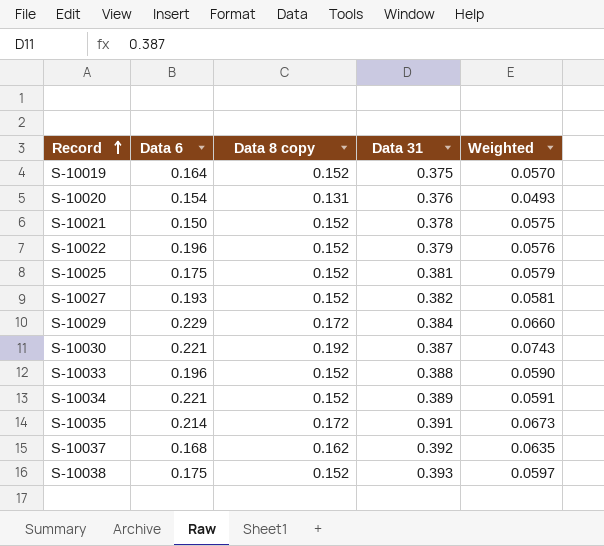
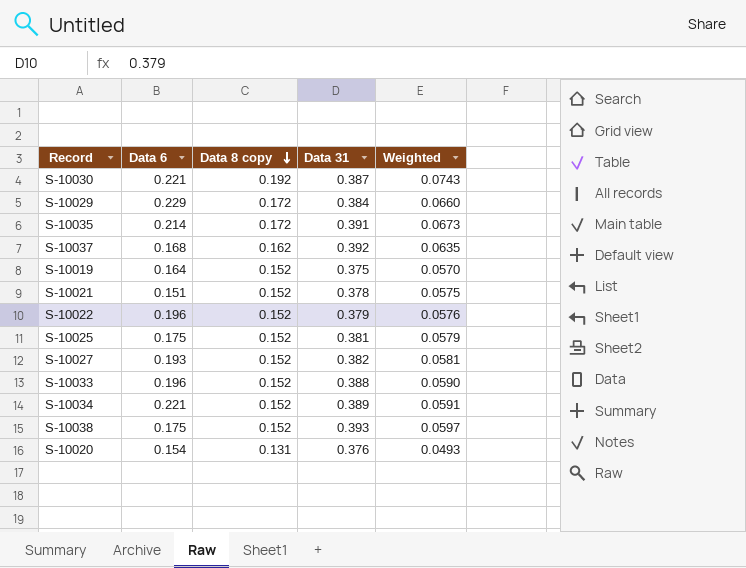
row order: Record ascending -> Data 8 copy descending
S-10021 | Data 6: 0.150 -> 0.151

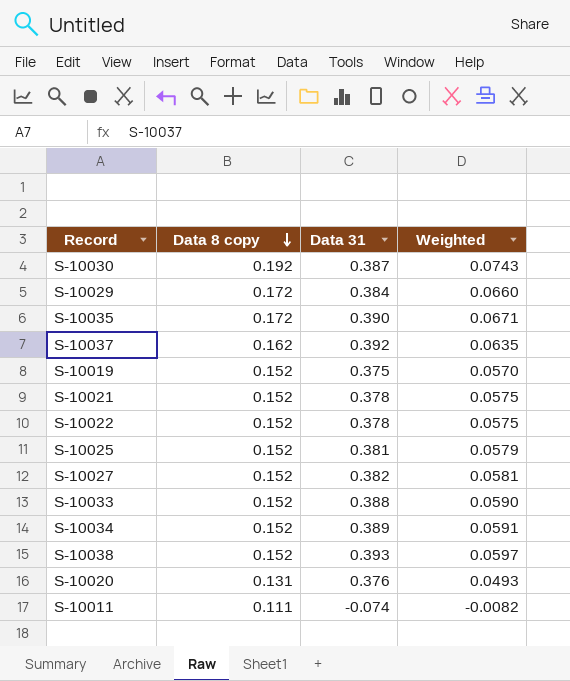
column Data 6 | position: 2 -> none
S-10035 | Data 31: 0.391 -> 0.390
S-10035 | Weighted: 0.0673 -> 0.0671
S-10022 | Data 31: 0.379 -> 0.378
S-10022 | Weighted: 0.0576 -> 0.0575
row S-10011: none -> 0.111 | -0.074 | -0.0082

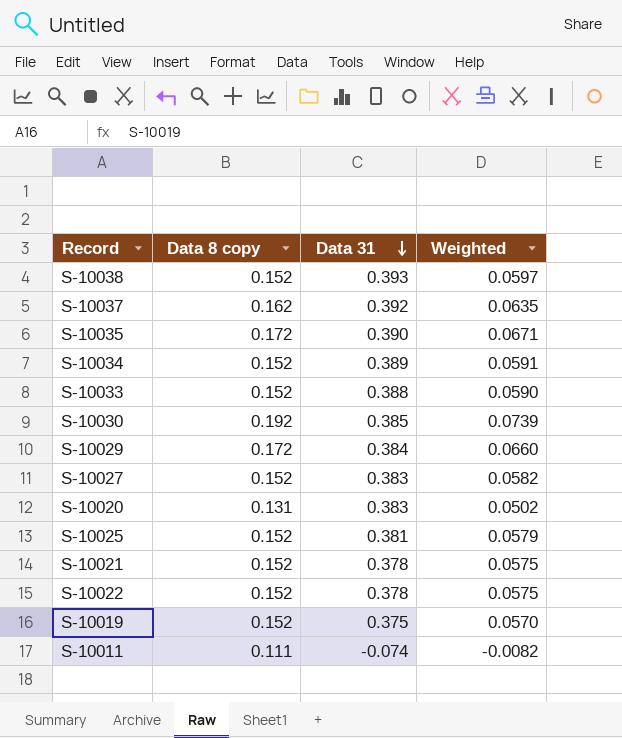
row order: Data 8 copy descending -> Data 31 descending
S-10030 | Data 31: 0.387 -> 0.385
S-10030 | Weighted: 0.0743 -> 0.0739
S-10027 | Data 31: 0.382 -> 0.383
S-10027 | Weighted: 0.0581 -> 0.0582
S-10020 | Data 31: 0.376 -> 0.383
S-10020 | Weighted: 0.0493 -> 0.0502

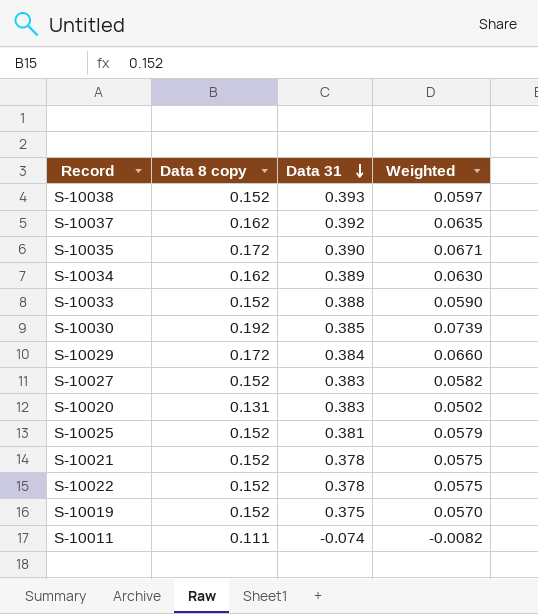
S-10034 | Data 8 copy: 0.152 -> 0.162
S-10034 | Weighted: 0.0591 -> 0.0630

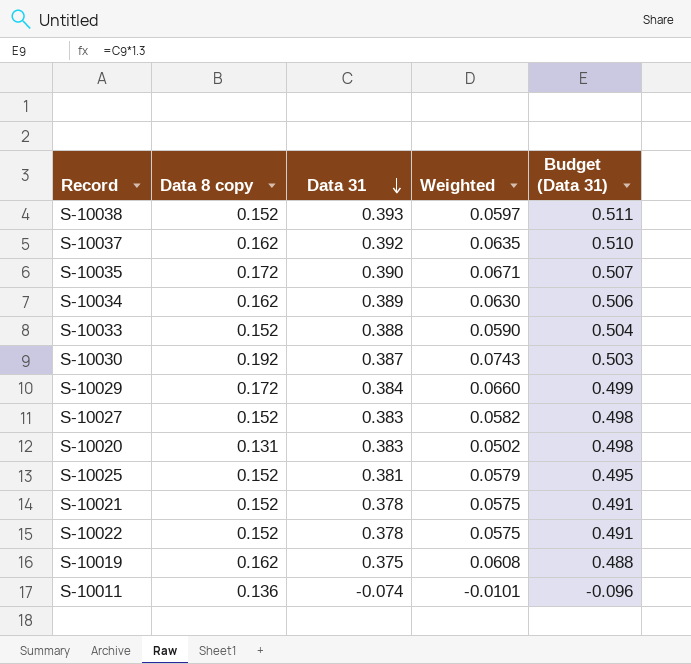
column Budget (Data 31) | formula: none -> [Data 31] * 1.3
S-10030 | Data 31: 0.385 -> 0.387
S-10030 | Weighted: 0.0739 -> 0.0743
S-10019 | Data 8 copy: 0.152 -> 0.162
S-10019 | Weighted: 0.0570 -> 0.0608
S-10011 | Data 8 copy: 0.111 -> 0.136
S-10011 | Weighted: -0.0082 -> -0.0101

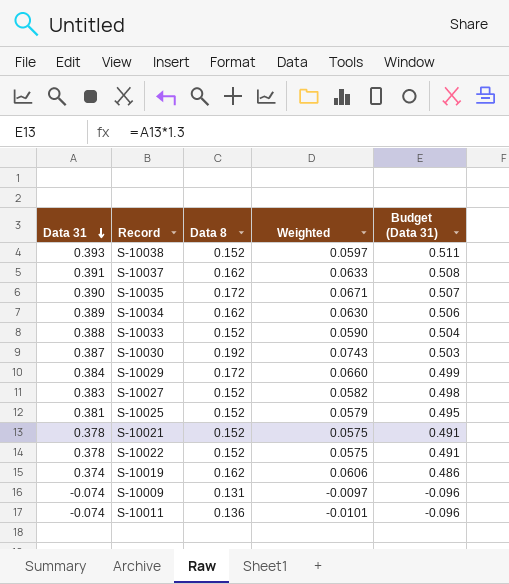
column Data 31 | position: 3 -> 1
column name: Data 8 copy -> Data 8
row S-10020: 0.131 | 0.383 | 0.0502 | 0.498 -> none
S-10037 | Data 31: 0.392 -> 0.391
S-10037 | Weighted: 0.0635 -> 0.0633
S-10037 | Budget (Data 31): 0.510 -> 0.508
S-10019 | Data 31: 0.375 -> 0.374
S-10019 | Weighted: 0.0608 -> 0.0606
S-10019 | Budget (Data 31): 0.488 -> 0.486
row S-10009: none -> -0.074 | 0.131 | -0.0097 | -0.096

